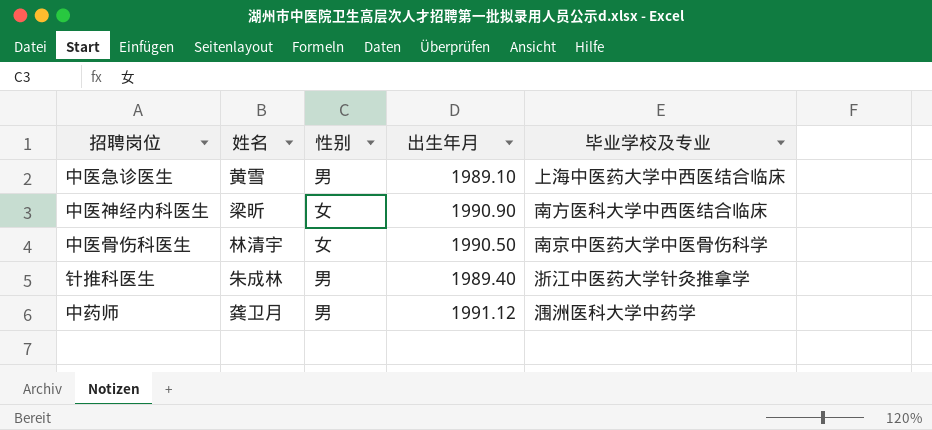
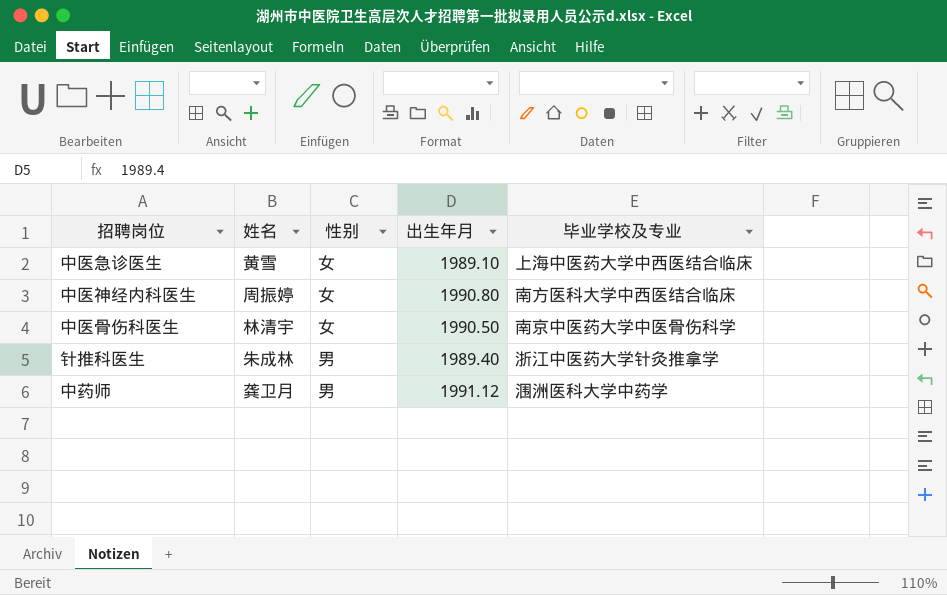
中医急诊医生 | 性别: 男 -> 女
中医神经内科医生 | 姓名: 梁昕 -> 周振婷
中医神经内科医生 | 出生年月: 1990.90 -> 1990.80

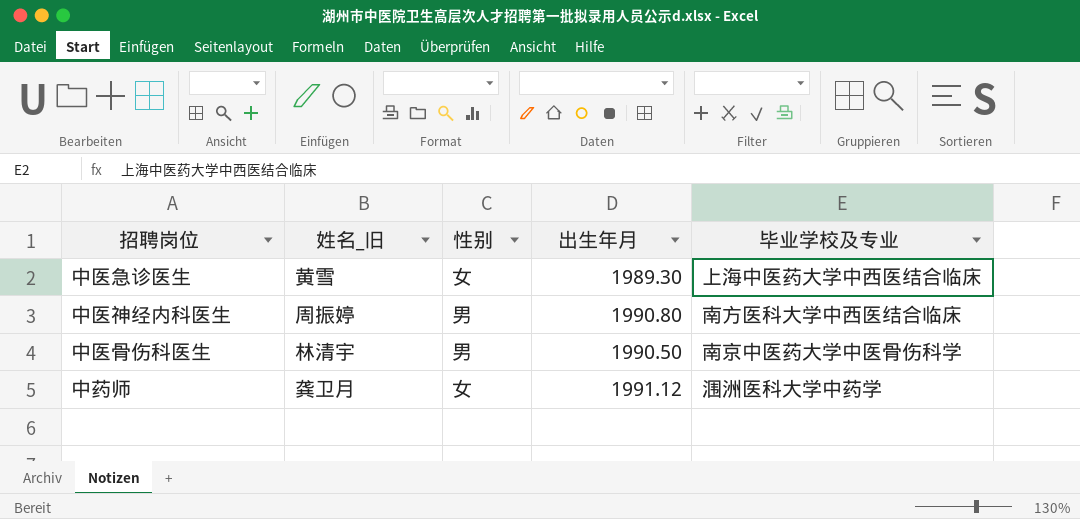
column name: 姓名 -> 姓名_旧
row 针推科医生: 朱成林 | 男 | 1989.40 | 浙江中医药大学针灸推拿学 -> none
中医急诊医生 | 出生年月: 1989.10 -> 1989.30
中医神经内科医生 | 性别: 女 -> 男
中医骨伤科医生 | 性别: 女 -> 男
中药师 | 性别: 男 -> 女

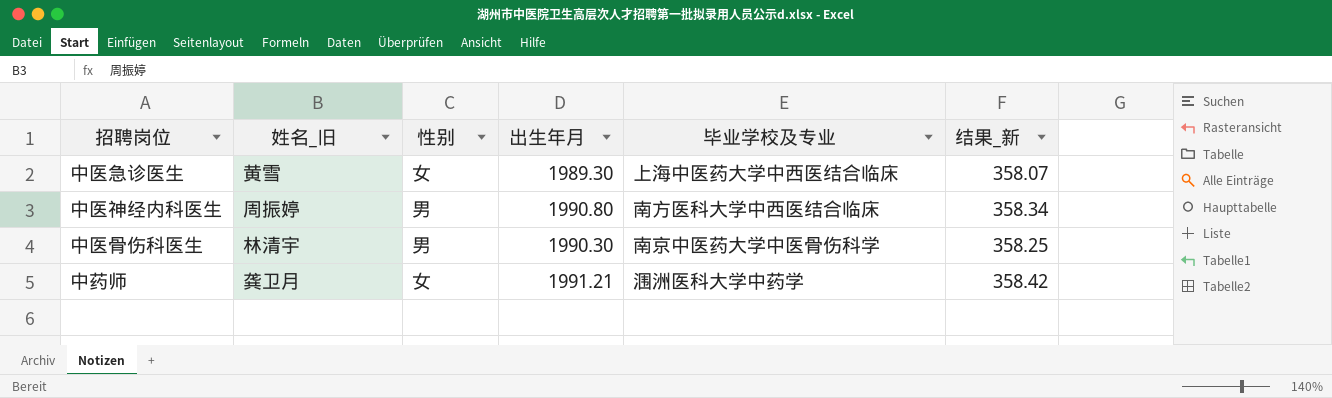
column 结果_新 | formula: none -> [出生年月] * 0.18
中医骨伤科医生 | 出生年月: 1990.50 -> 1990.30
中药师 | 出生年月: 1991.12 -> 1991.21

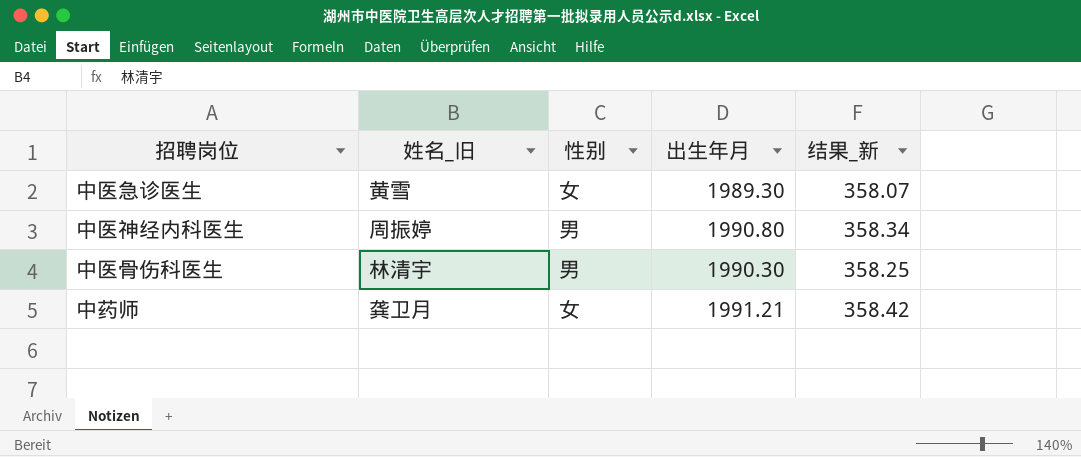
column 毕业学校及专业 | position: 5 -> none

